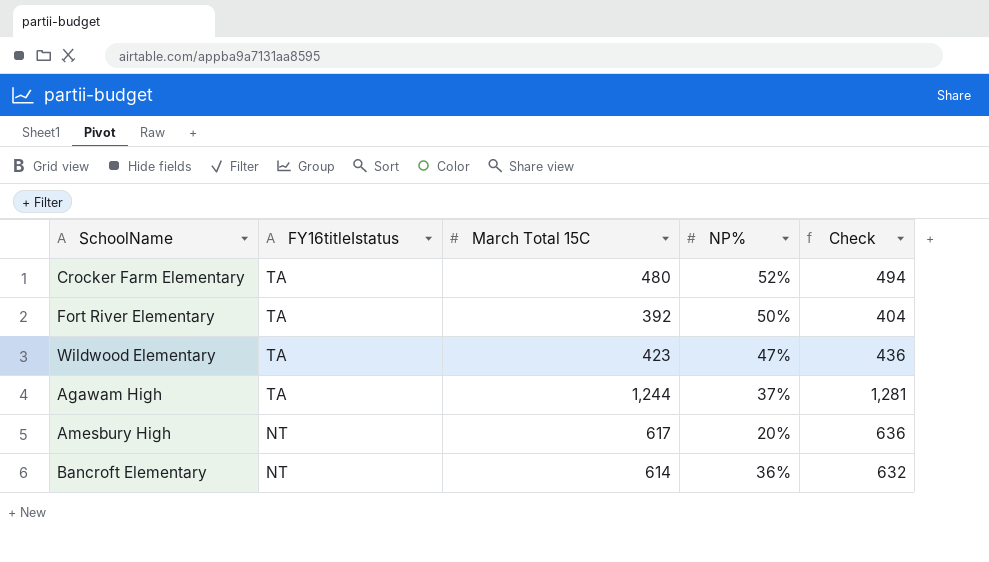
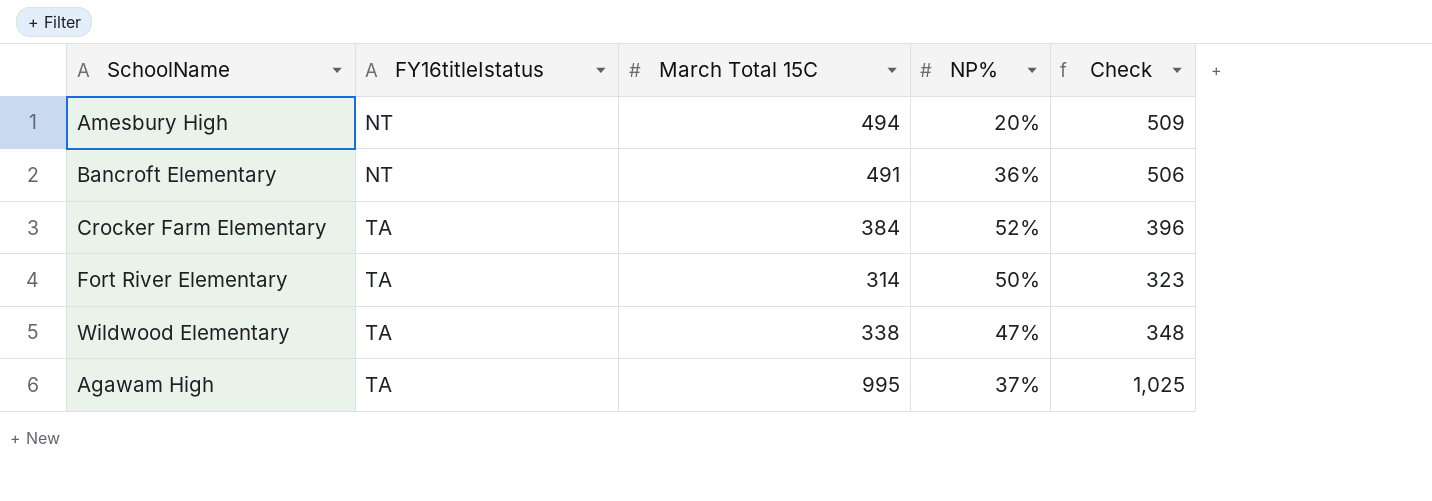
row order: FY16titleIstatus descending -> FY16titleIstatus ascending
Amesbury High | March Total 15C: 617 -> 494
Amesbury High | Check: 636 -> 509
Bancroft Elementary | March Total 15C: 614 -> 491
Bancroft Elementary | Check: 632 -> 506
Crocker Farm Elementary | March Total 15C: 480 -> 384
Crocker Farm Elementary | Check: 494 -> 396
Fort River Elementary | March Total 15C: 392 -> 314
Fort River Elementary | Check: 404 -> 323
Wildwood Elementary | March Total 15C: 423 -> 338
Wildwood Elementary | Check: 436 -> 348
Agawam High | March Total 15C: 1,244 -> 995
Agawam High | Check: 1,281 -> 1,025

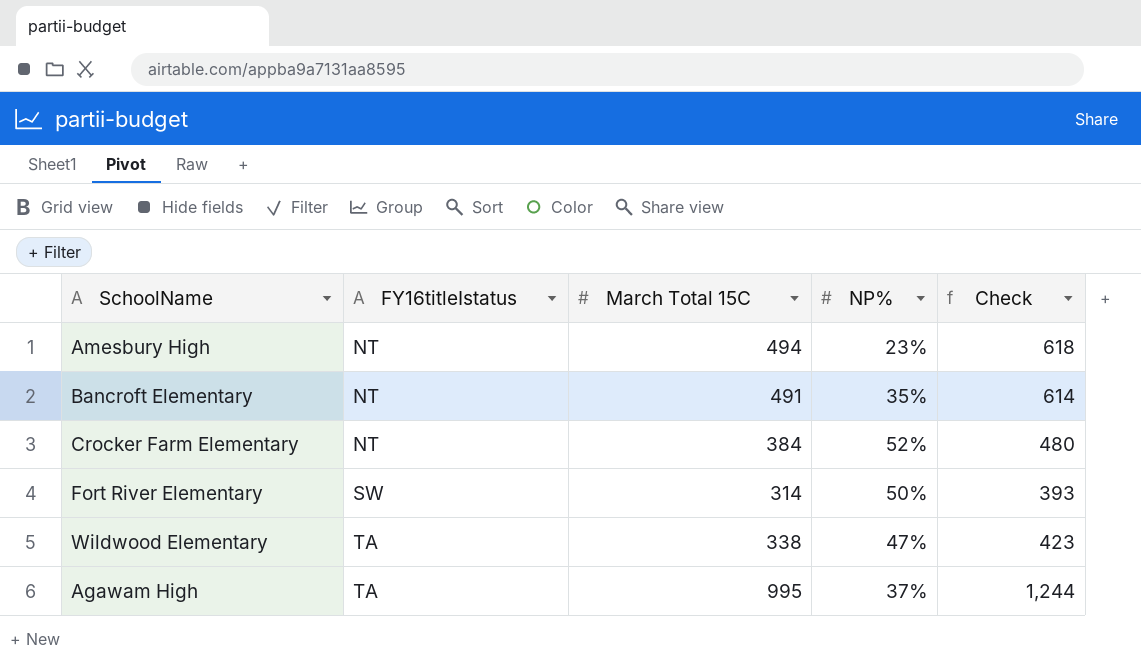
column Check | formula: [March Total 15C] * 1.03 -> [March Total 15C] * 1.25
Amesbury High | NP%: 20% -> 23%
Bancroft Elementary | NP%: 36% -> 35%
Crocker Farm Elementary | FY16titleIstatus: TA -> NT
Fort River Elementary | FY16titleIstatus: TA -> SW

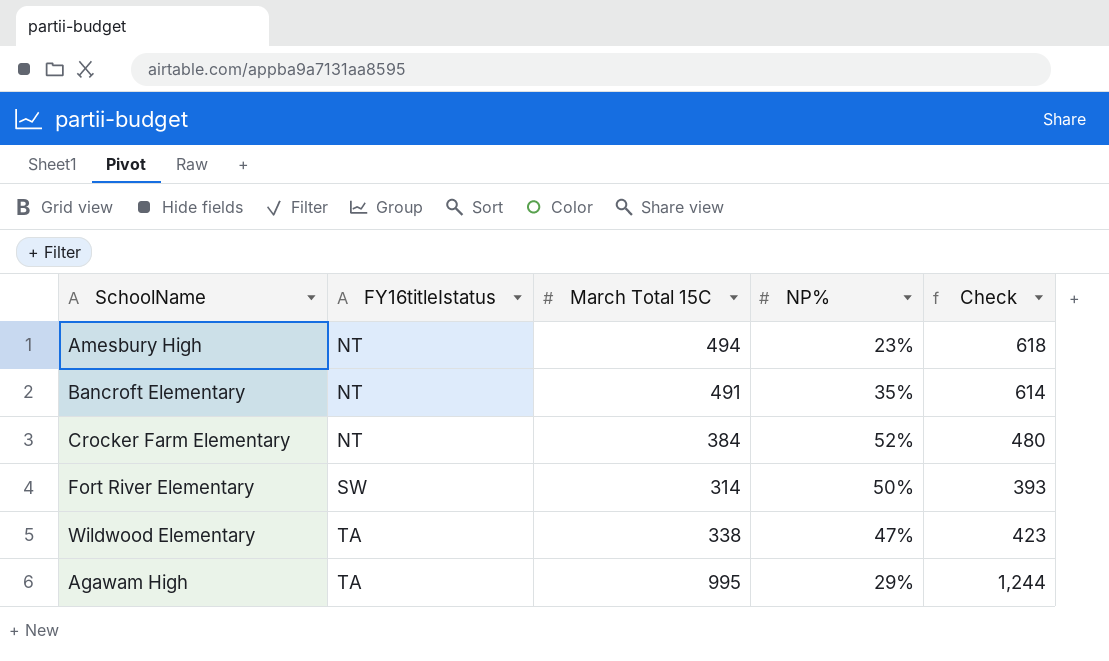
Agawam High | NP%: 37% -> 29%

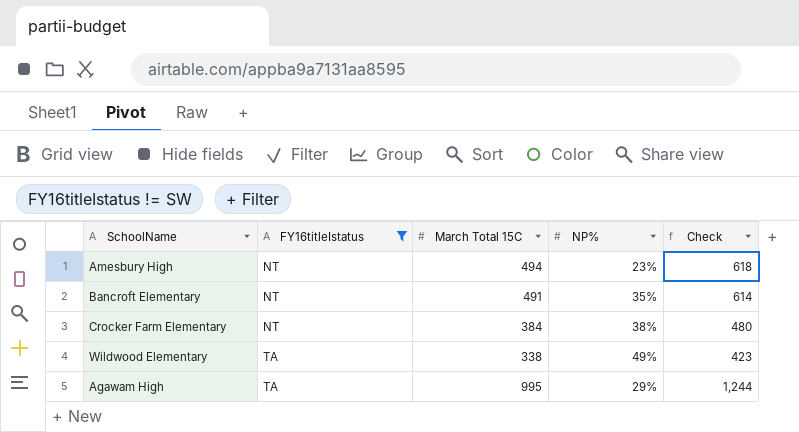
filter: none -> FY16titleIstatus != SW
Crocker Farm Elementary | NP%: 52% -> 38%
Wildwood Elementary | NP%: 47% -> 49%

